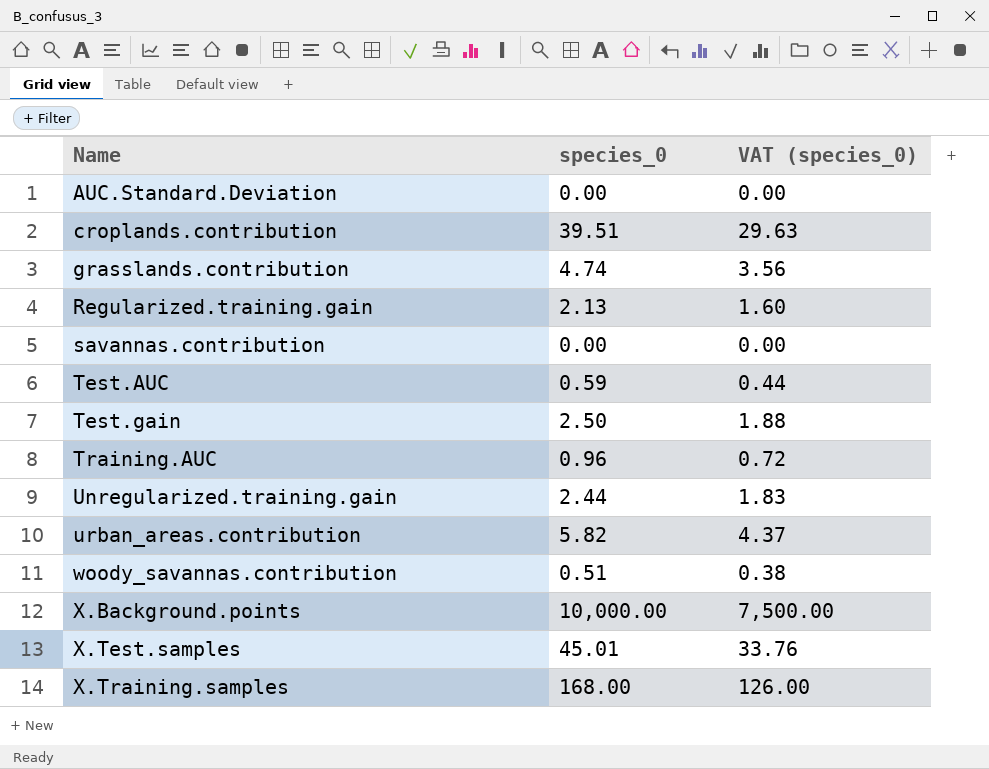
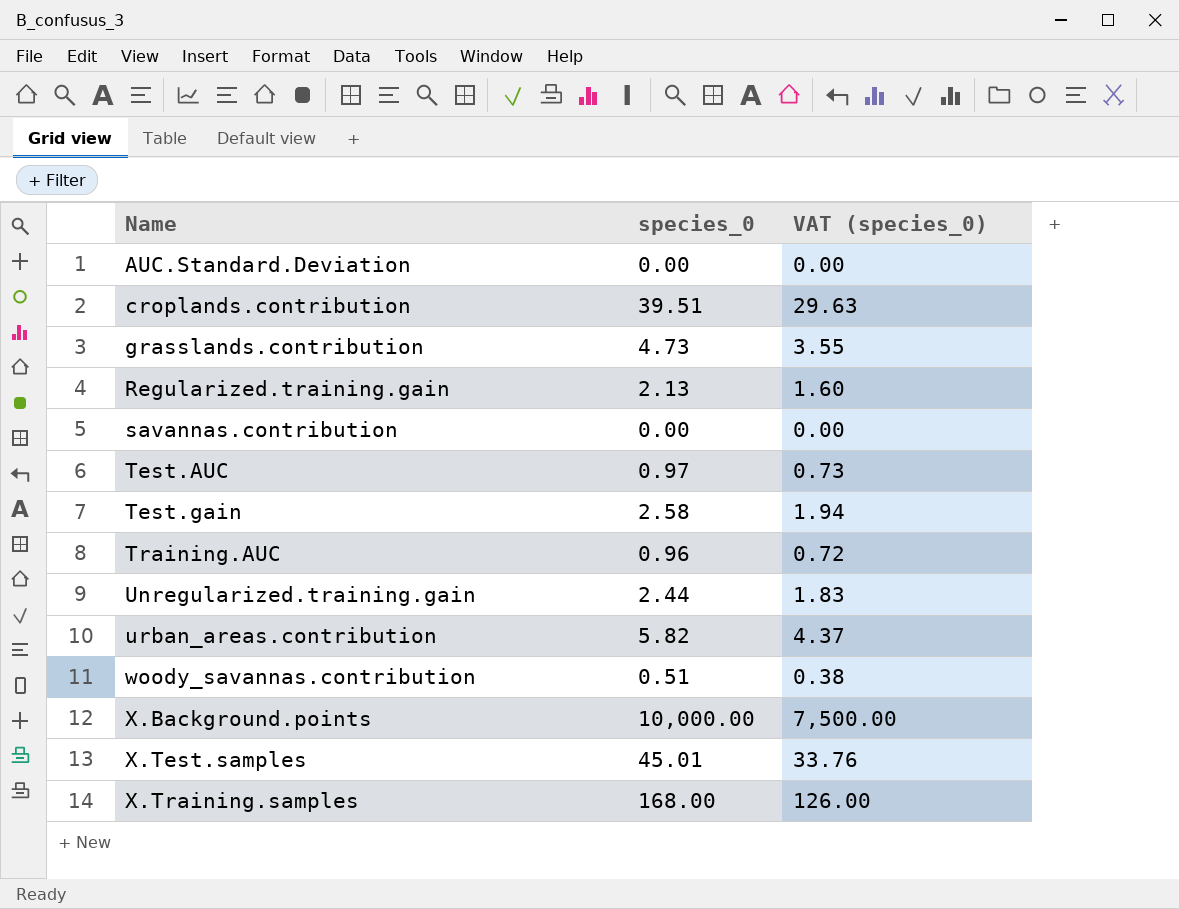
grasslands.contribution | species_0: 4.74 -> 4.73
grasslands.contribution | VAT (species_0): 3.56 -> 3.55
Test.AUC | species_0: 0.59 -> 0.97
Test.AUC | VAT (species_0): 0.44 -> 0.73
Test.gain | species_0: 2.50 -> 2.58
Test.gain | VAT (species_0): 1.88 -> 1.94

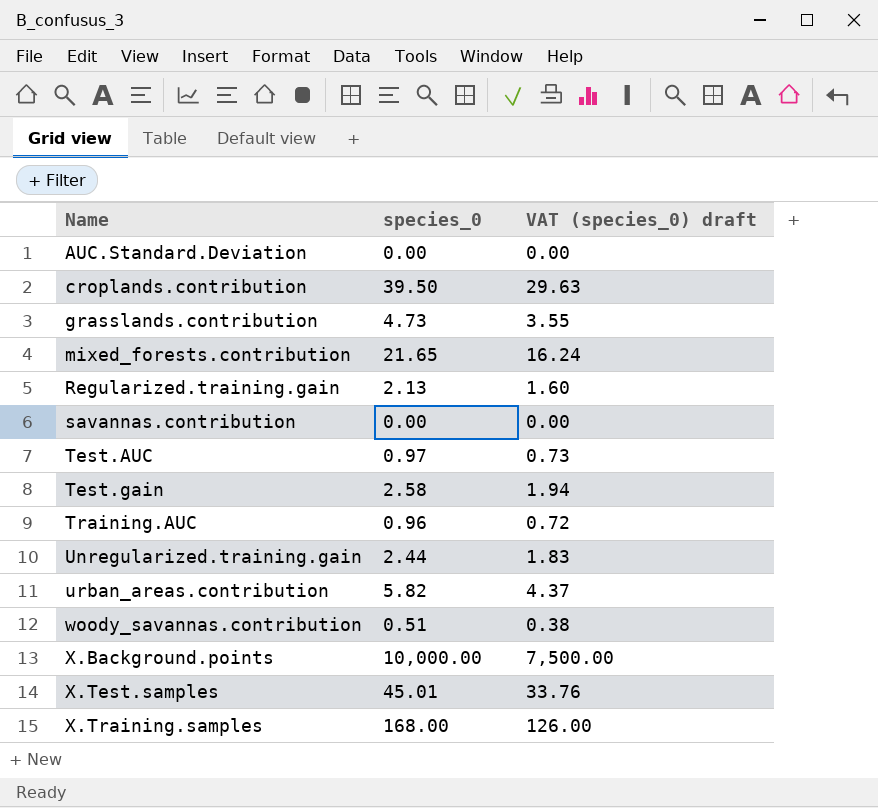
column name: VAT (species_0) -> VAT (species_0) draft
croplands.contribution | species_0: 39.51 -> 39.50
row mixed_forests.contribution: none -> 21.65 | 16.24

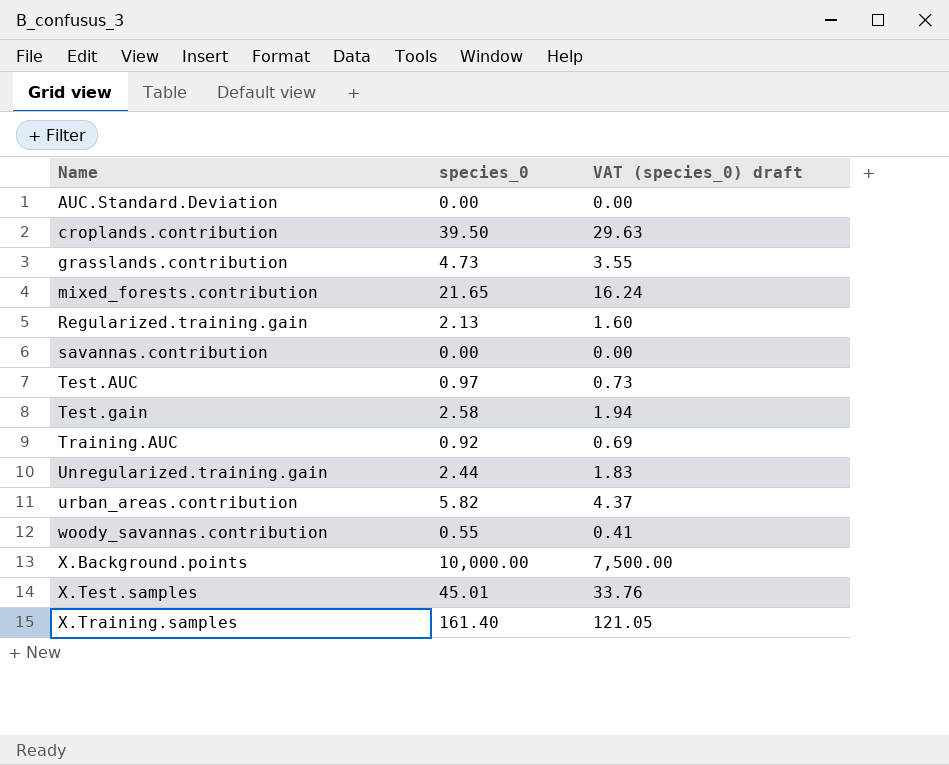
Training.AUC | species_0: 0.96 -> 0.92
Training.AUC | VAT (species_0) draft: 0.72 -> 0.69
woody_savannas.contribution | species_0: 0.51 -> 0.55
woody_savannas.contribution | VAT (species_0) draft: 0.38 -> 0.41
X.Training.samples | species_0: 168.00 -> 161.40
X.Training.samples | VAT (species_0) draft: 126.00 -> 121.05

